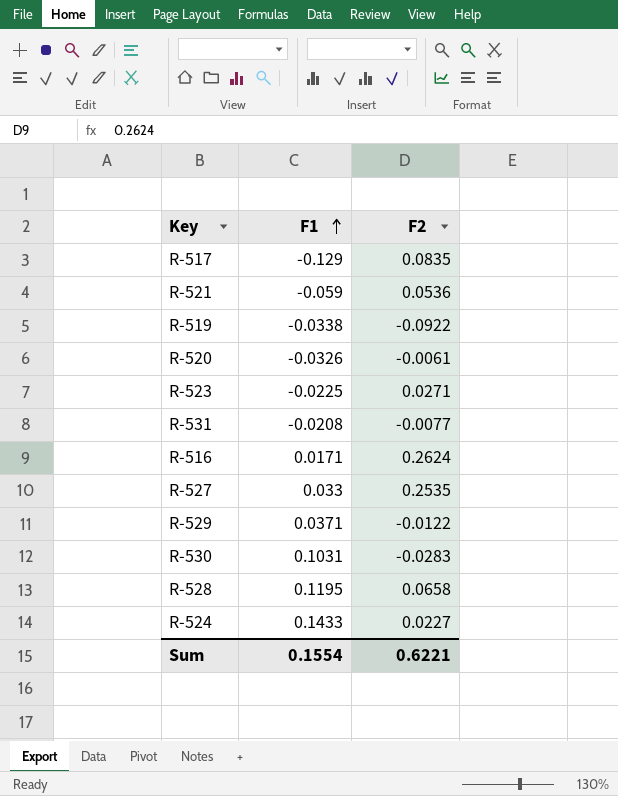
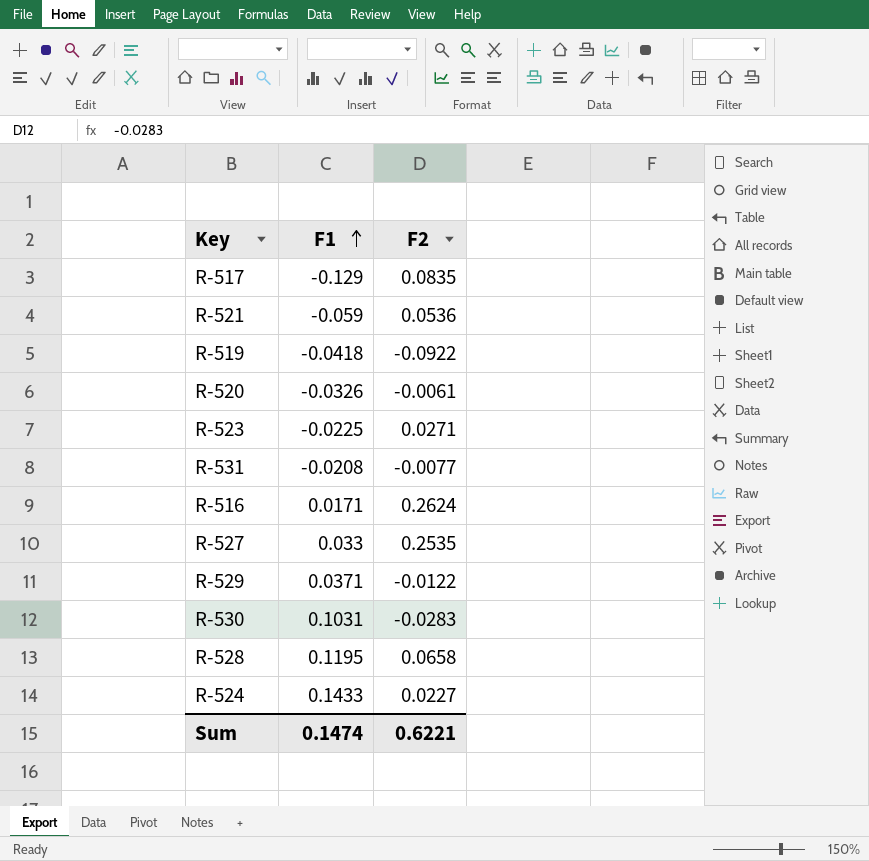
R-519 | F1: -0.0338 -> -0.0418
Sum | F1: 0.1554 -> 0.1474

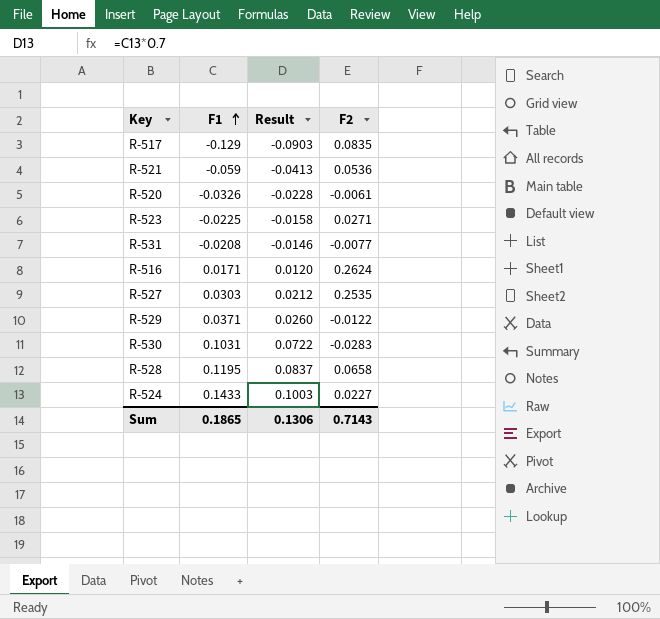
column Result | formula: none -> [F1] * 0.7
row R-519: -0.0418 | -0.0922 -> none
R-527 | F1: 0.033 -> 0.0303
Sum | F1: 0.1474 -> 0.1865
Sum | F2: 0.6221 -> 0.7143

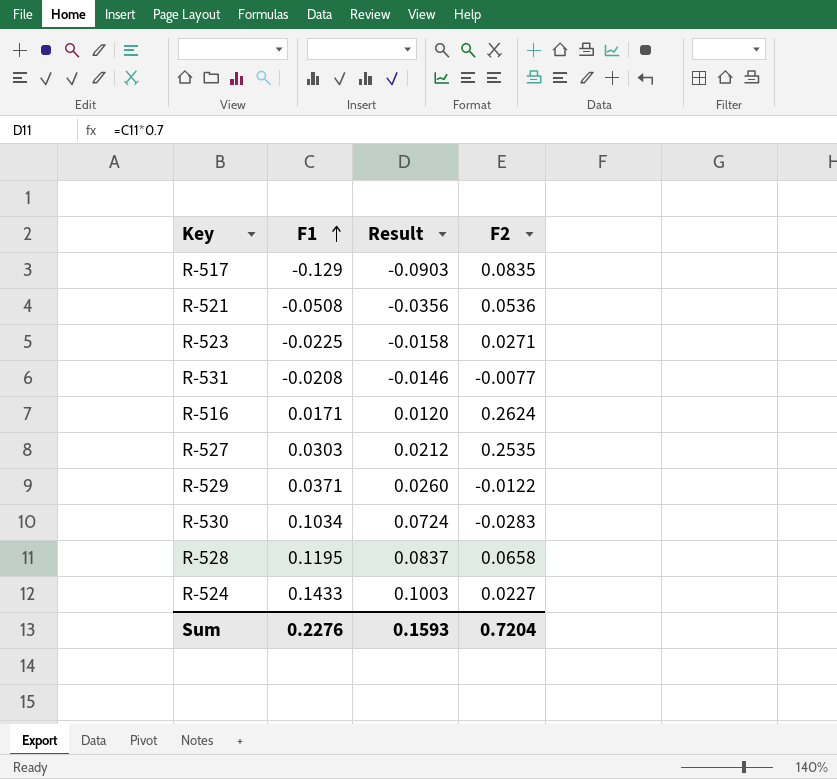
row R-520: -0.0326 | -0.0228 | -0.0061 -> none
R-521 | F1: -0.059 -> -0.0508
R-521 | Result: -0.0413 -> -0.0356
R-530 | F1: 0.1031 -> 0.1034
R-530 | Result: 0.0722 -> 0.0724
Sum | F1: 0.1865 -> 0.2276
Sum | Result: 0.1306 -> 0.1593
Sum | F2: 0.7143 -> 0.7204

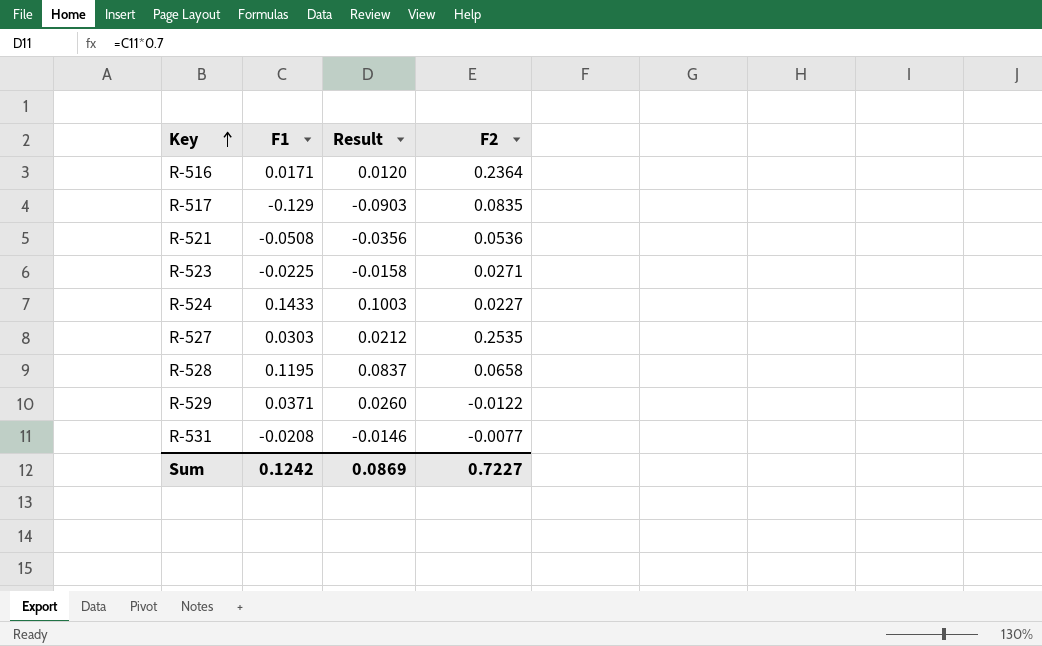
row order: F1 ascending -> Key ascending
row R-530: 0.1034 | 0.0724 | -0.0283 -> none
R-516 | F2: 0.2624 -> 0.2364
Sum | F1: 0.2276 -> 0.1242
Sum | Result: 0.1593 -> 0.0869
Sum | F2: 0.7204 -> 0.7227

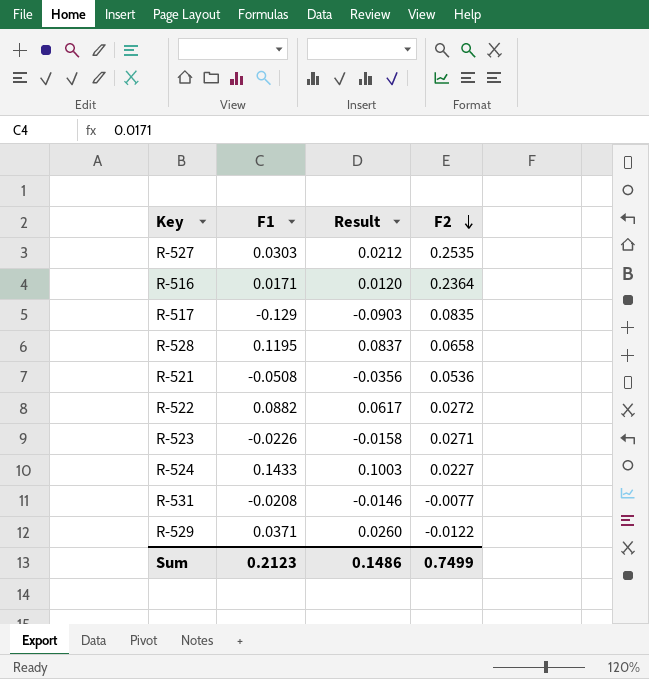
row order: Key ascending -> F2 descending
row R-522: none -> 0.0882 | 0.0617 | 0.0272
R-523 | F1: -0.0225 -> -0.0226
Sum | F1: 0.1242 -> 0.2123
Sum | Result: 0.0869 -> 0.1486
Sum | F2: 0.7227 -> 0.7499

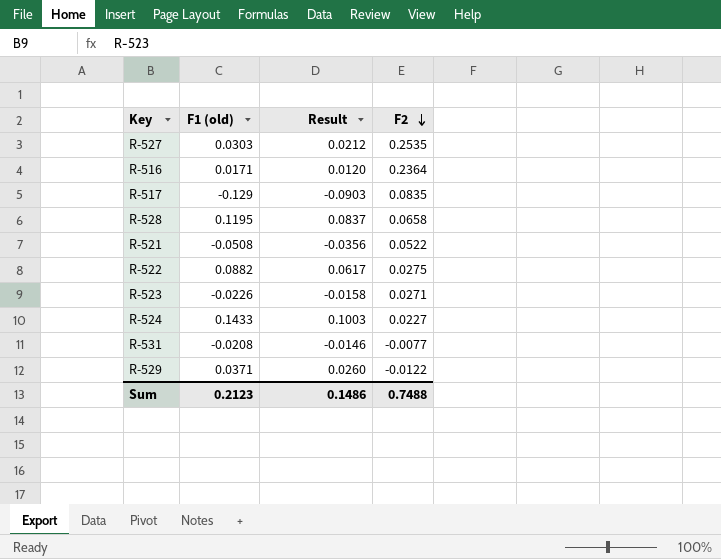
column name: F1 -> F1 (old)
R-521 | F2: 0.0536 -> 0.0522
R-522 | F2: 0.0272 -> 0.0275
Sum | F2: 0.7499 -> 0.7488

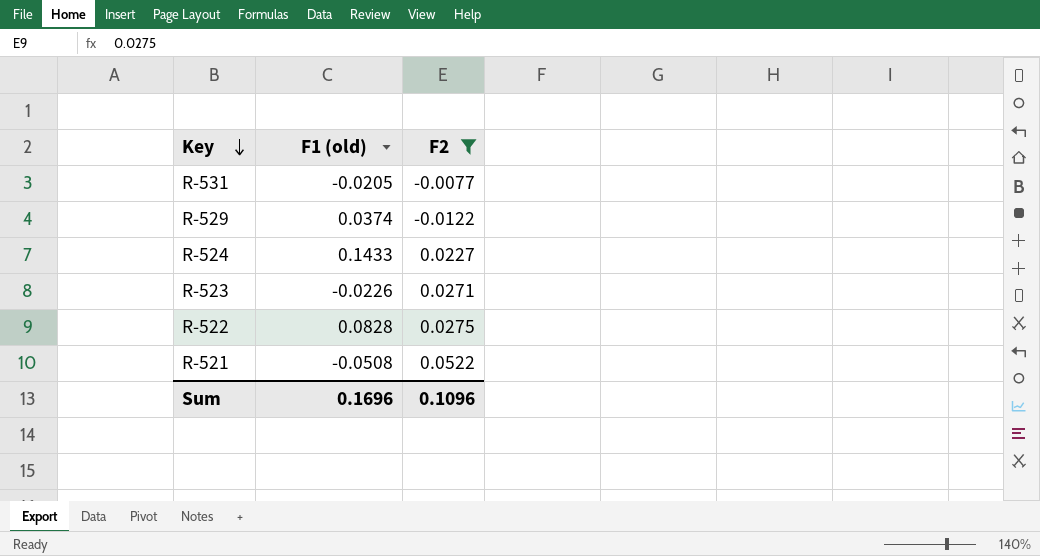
filter: none -> F2 <= 0.0522
row order: F2 descending -> Key descending
column Result | formula: [F1 (old)] * 0.7 -> none
R-531 | F1 (old): -0.0208 -> -0.0205
R-529 | F1 (old): 0.0371 -> 0.0374
R-522 | F1 (old): 0.0882 -> 0.0828
Sum | F1 (old): 0.2123 -> 0.1696
Sum | F2: 0.7488 -> 0.1096

